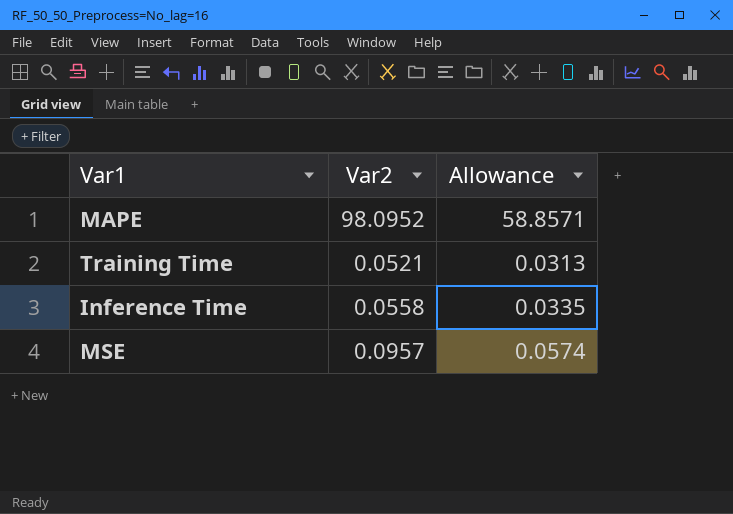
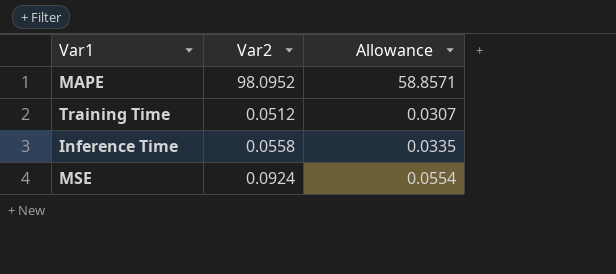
Training Time | Var2: 0.0521 -> 0.0512
Training Time | Allowance: 0.0313 -> 0.0307
MSE | Var2: 0.0957 -> 0.0924
MSE | Allowance: 0.0574 -> 0.0554

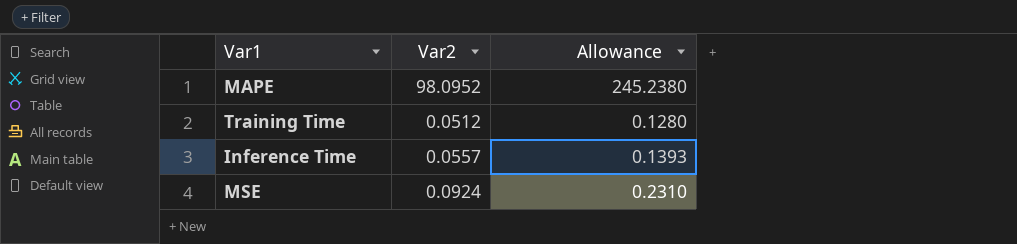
column Allowance | formula: [Var2] * 0.6 -> [Var2] * 2.5
Inference Time | Var2: 0.0558 -> 0.0557

